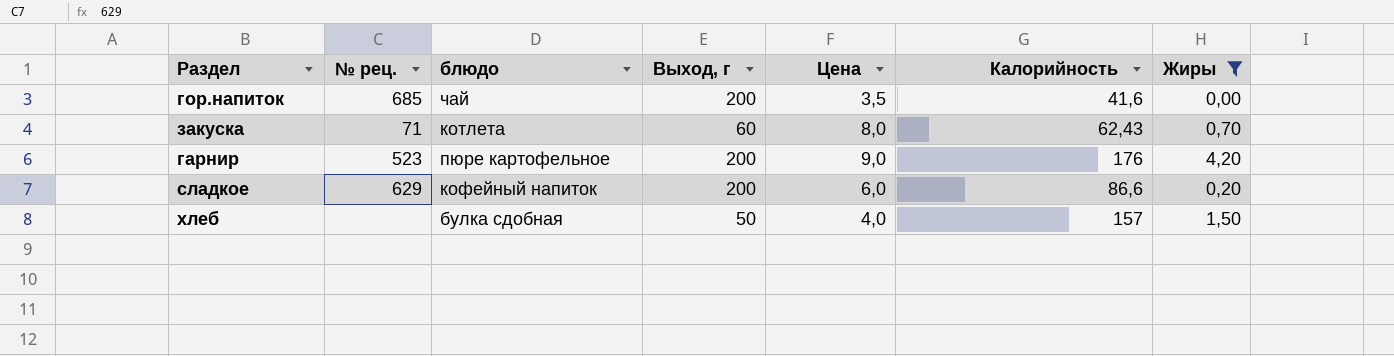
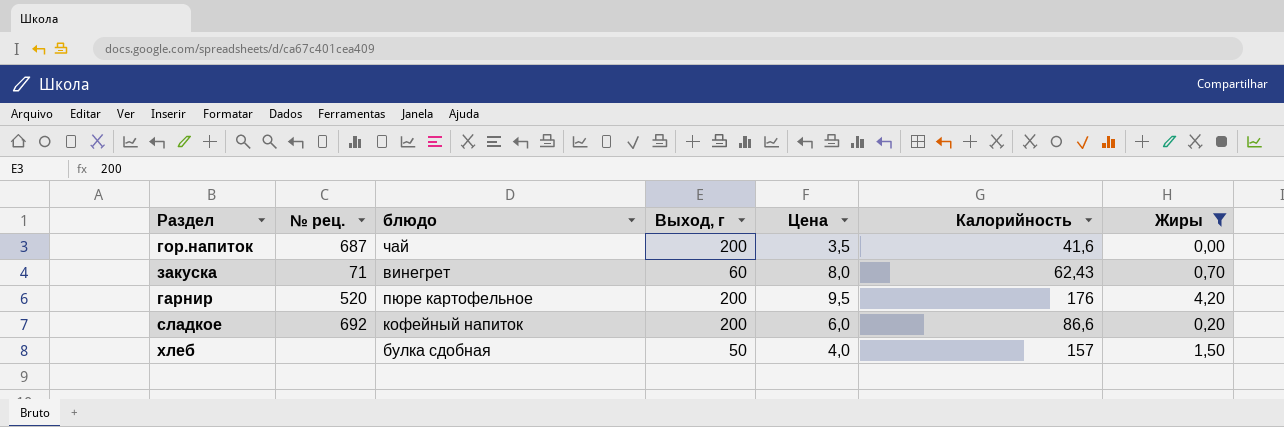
гор.напиток | № рец.: 685 -> 687
закуска | блюдо: котлета -> винегрет
гарнир | № рец.: 523 -> 520
гарнир | Цена: 9,0 -> 9,5
сладкое | № рец.: 629 -> 692

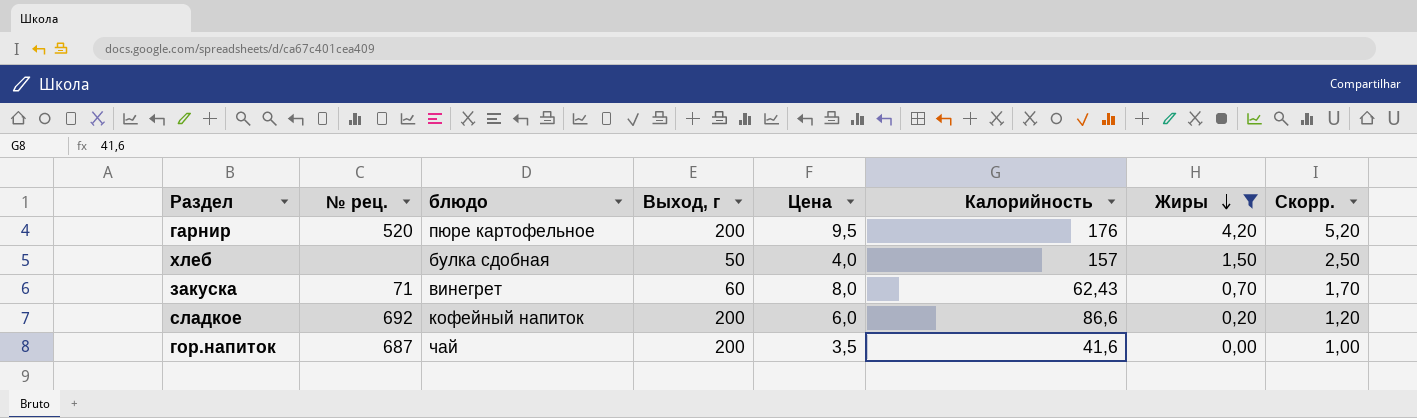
row order: none -> Жиры descending
column Скорр. | formula: none -> [Жиры] + 1

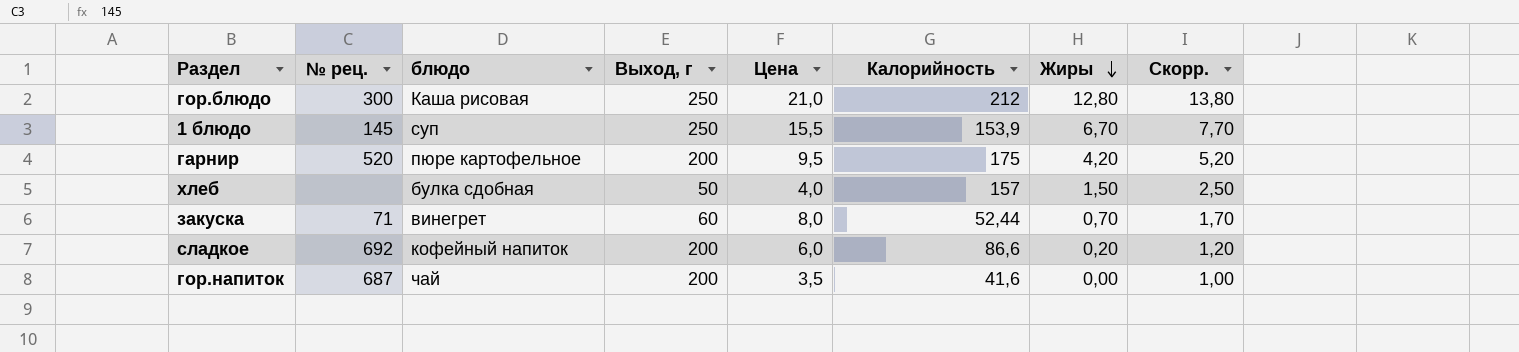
filter: Жиры <= 4,20 -> none
гарнир | Калорийность: 176 -> 175
закуска | Калорийность: 62,43 -> 52,44

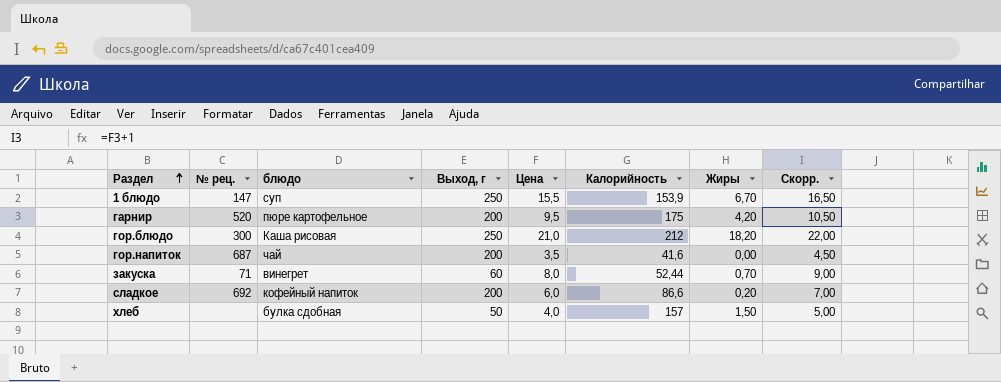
row order: Жиры descending -> Раздел ascending
column Скорр. | formula: [Жиры] + 1 -> [Цена] + 1
1 блюдо | № рец.: 145 -> 147
гор.блюдо | Жиры: 12,80 -> 18,20

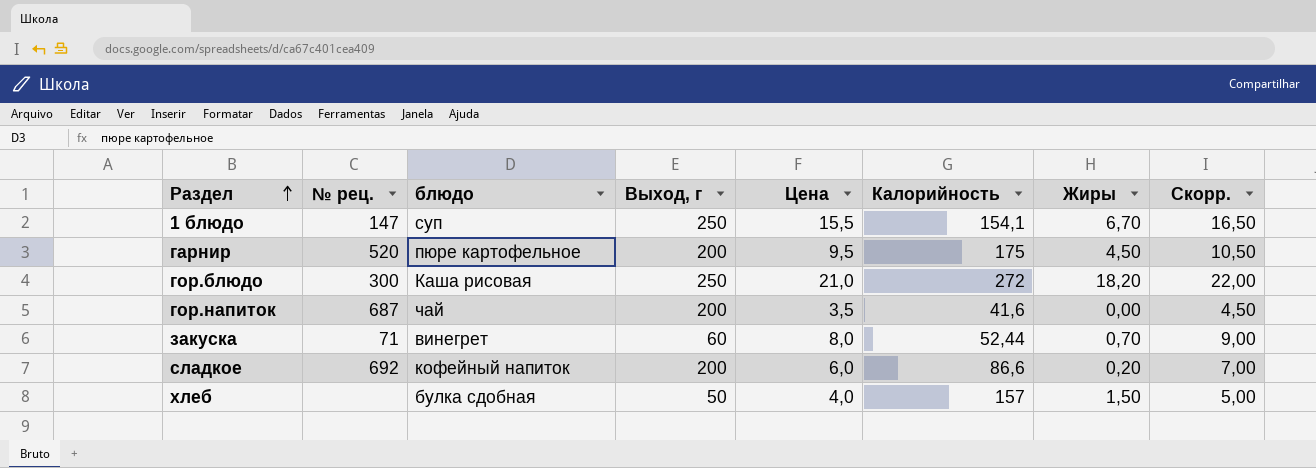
1 блюдо | Калорийность: 153,9 -> 154,1
гарнир | Жиры: 4,20 -> 4,50
гор.блюдо | Калорийность: 212 -> 272

